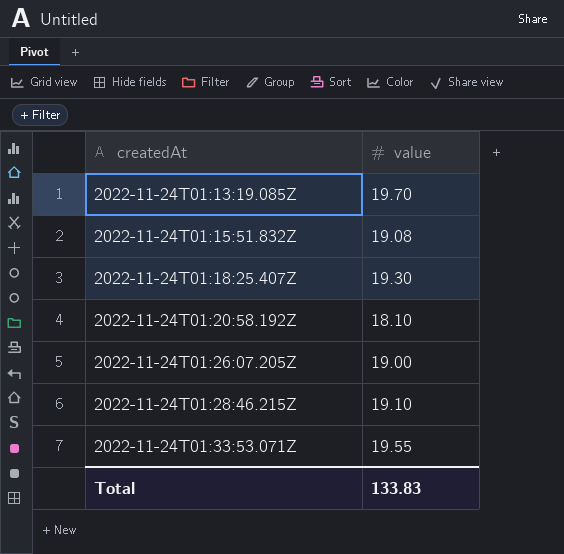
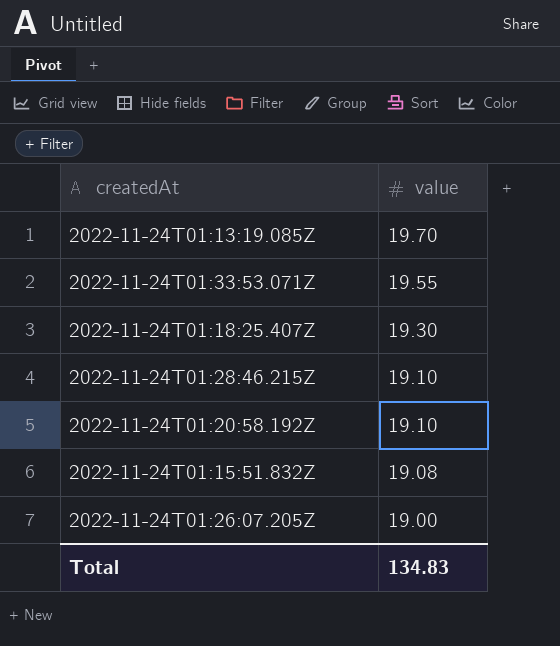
row order: createdAt ascending -> value descending
2022-11-24T01:20:58.192Z | value: 18.10 -> 19.10
Total | value: 133.83 -> 134.83

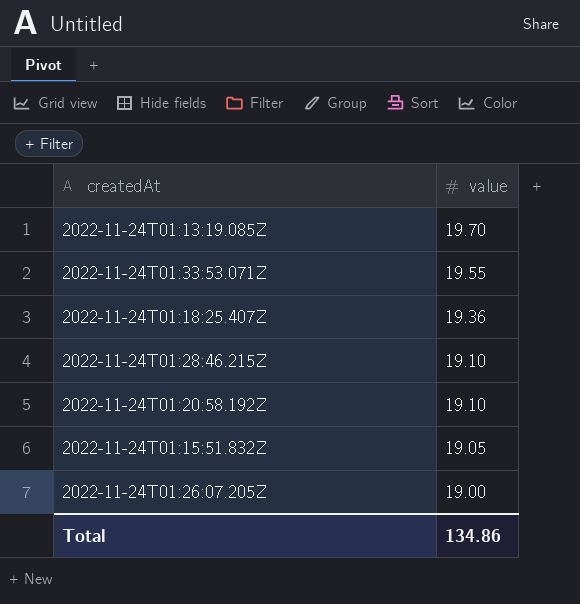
2022-11-24T01:18:25.407Z | value: 19.30 -> 19.36
2022-11-24T01:15:51.832Z | value: 19.08 -> 19.05
Total | value: 134.83 -> 134.86

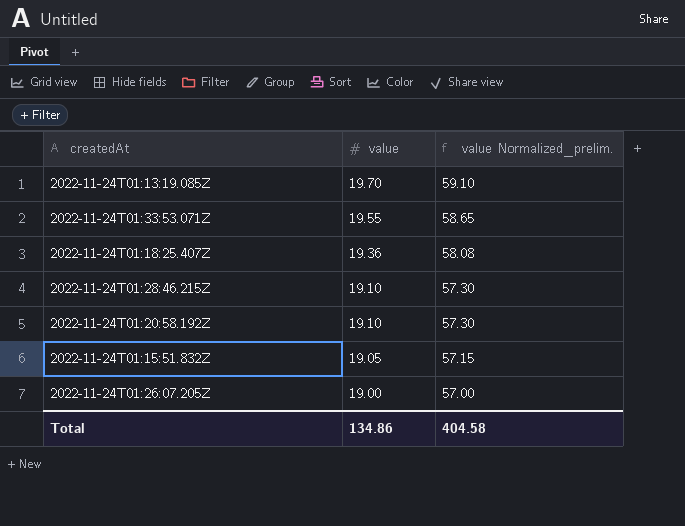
column value Normalized_prelim. | formula: none -> [value] * 3

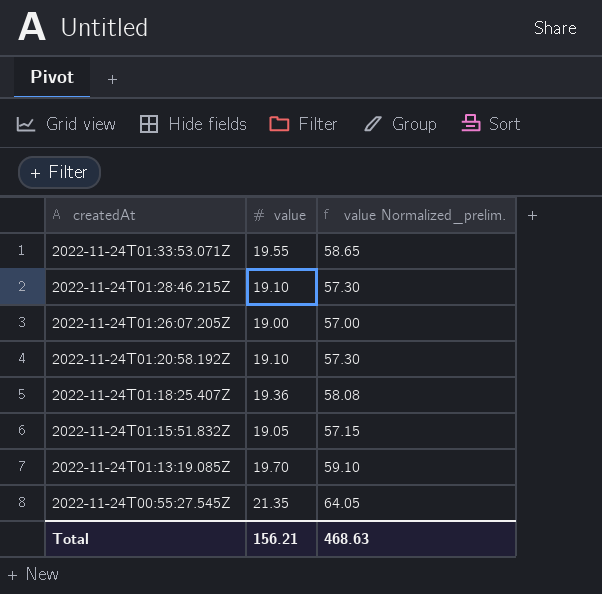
row order: value descending -> createdAt descending
row 2022-11-24T00:55:27.545Z: none -> 21.35 | 64.05
Total | value: 134.86 -> 156.21
Total | value Normalized_prelim.: 404.58 -> 468.63

